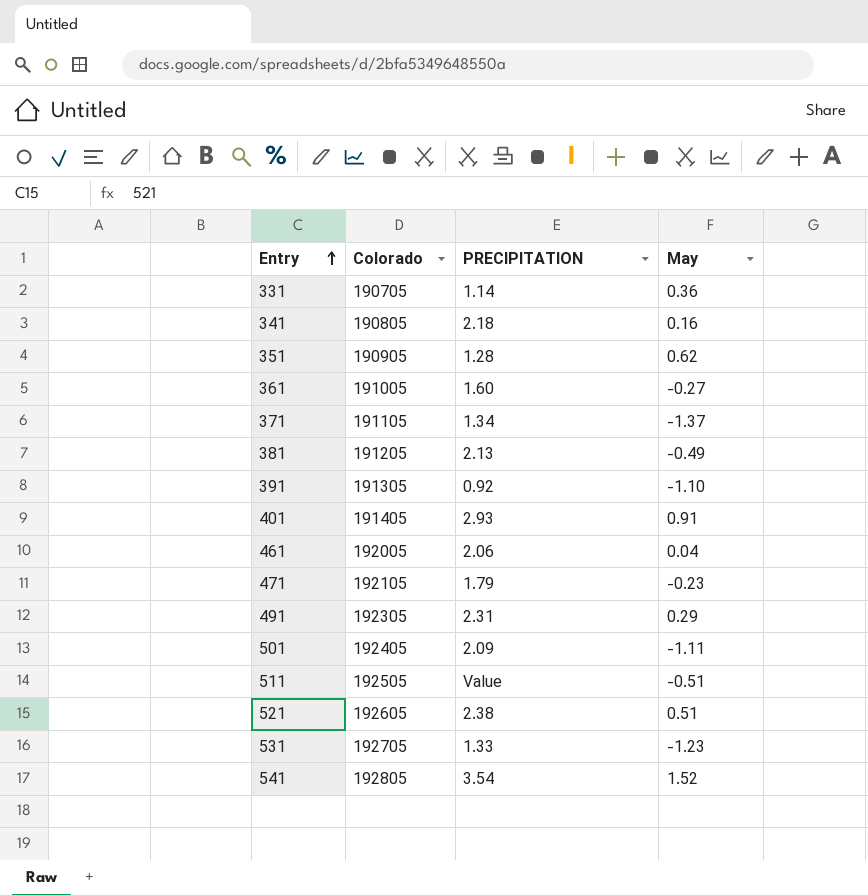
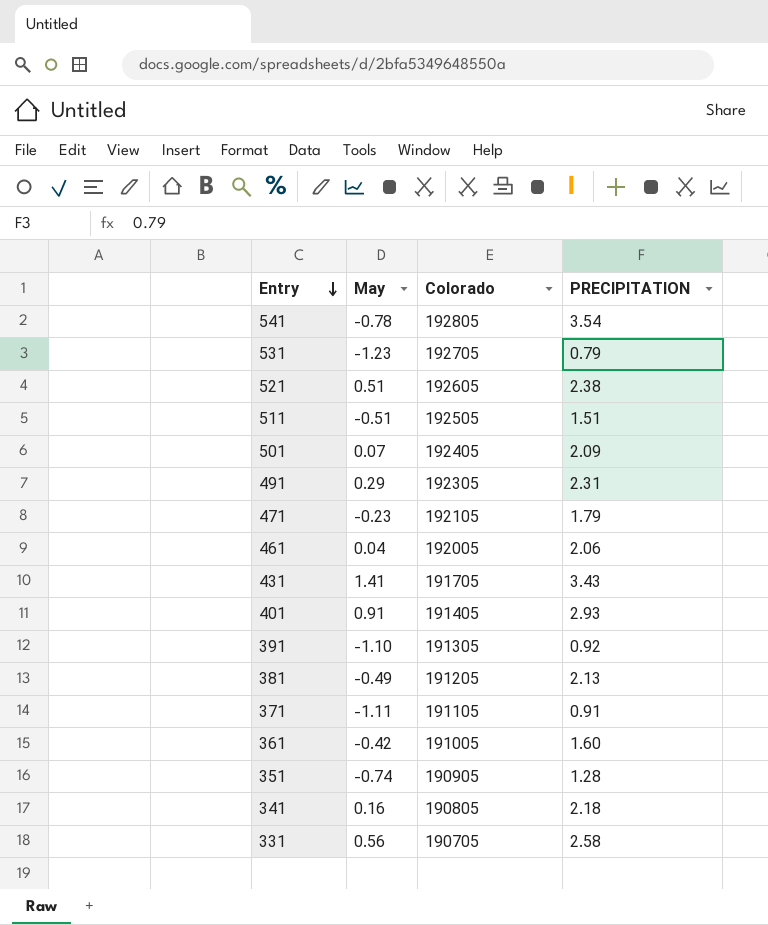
row order: Entry ascending -> Entry descending
column May | position: 4 -> 2
541 | May: 1.52 -> -0.78
531 | PRECIPITATION: 1.33 -> 0.79
511 | PRECIPITATION: Value -> 1.51
501 | May: -1.11 -> 0.07
row 431: none -> 1.41 | 191705 | 3.43
371 | May: -1.37 -> -1.11
371 | PRECIPITATION: 1.34 -> 0.91
361 | May: -0.27 -> -0.42
351 | May: 0.62 -> -0.74
331 | May: 0.36 -> 0.56
331 | PRECIPITATION: 1.14 -> 2.58

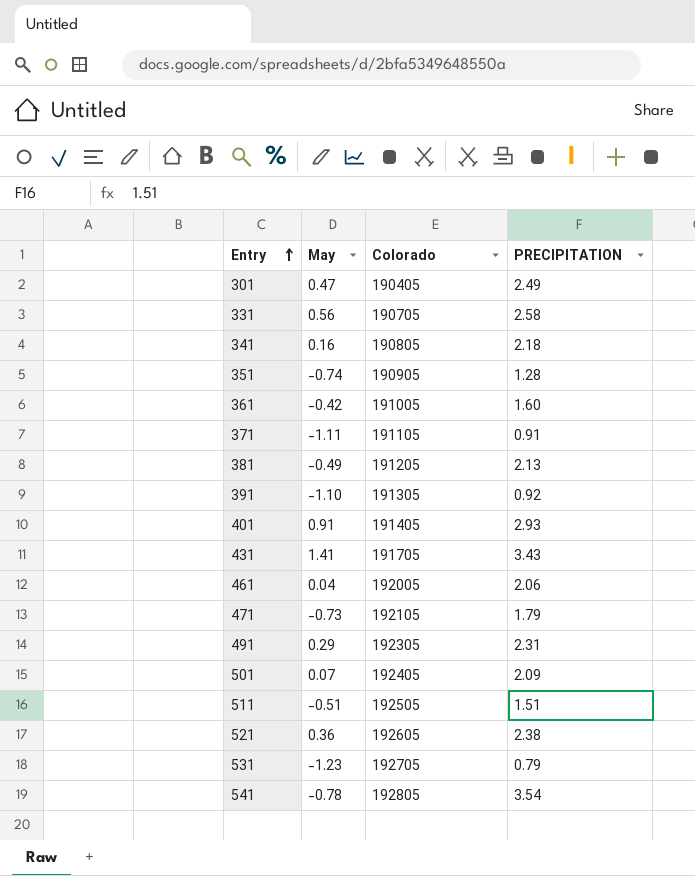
row order: Entry descending -> Entry ascending
row 301: none -> 0.47 | 190405 | 2.49
471 | May: -0.23 -> -0.73
521 | May: 0.51 -> 0.36

